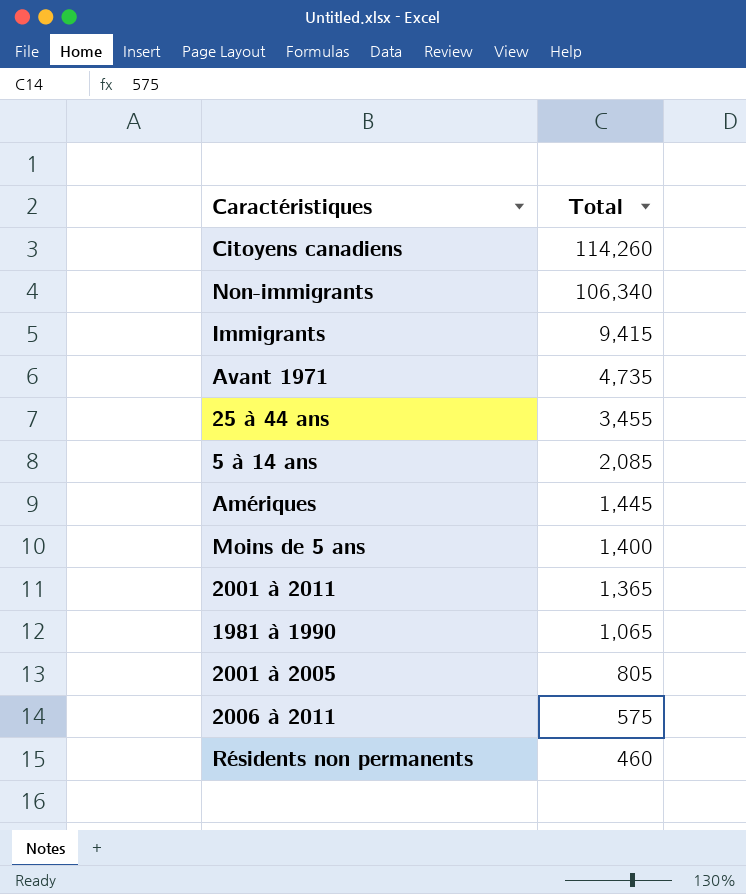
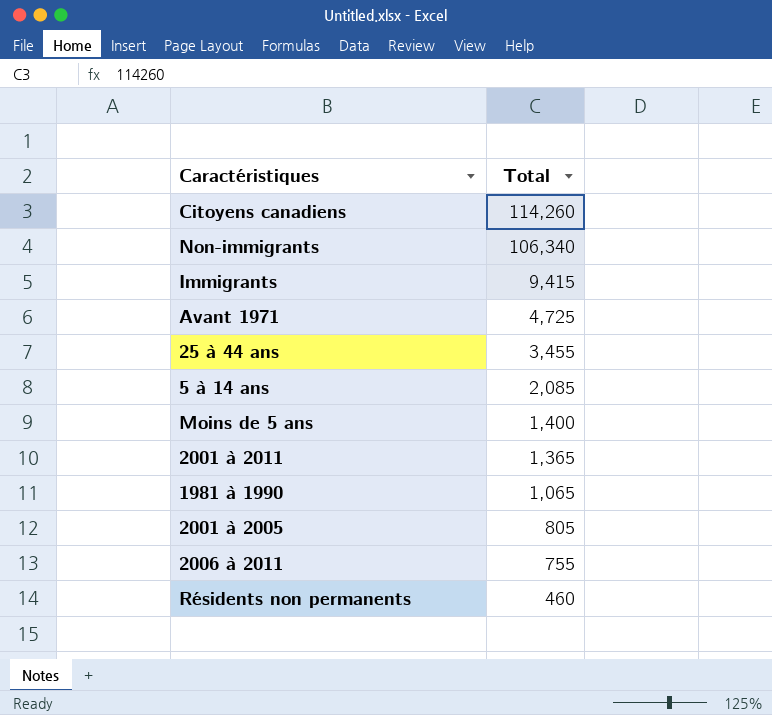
row Amériques: 1,445 -> none
Avant 1971 | Total: 4,735 -> 4,725
2006 à 2011 | Total: 575 -> 755

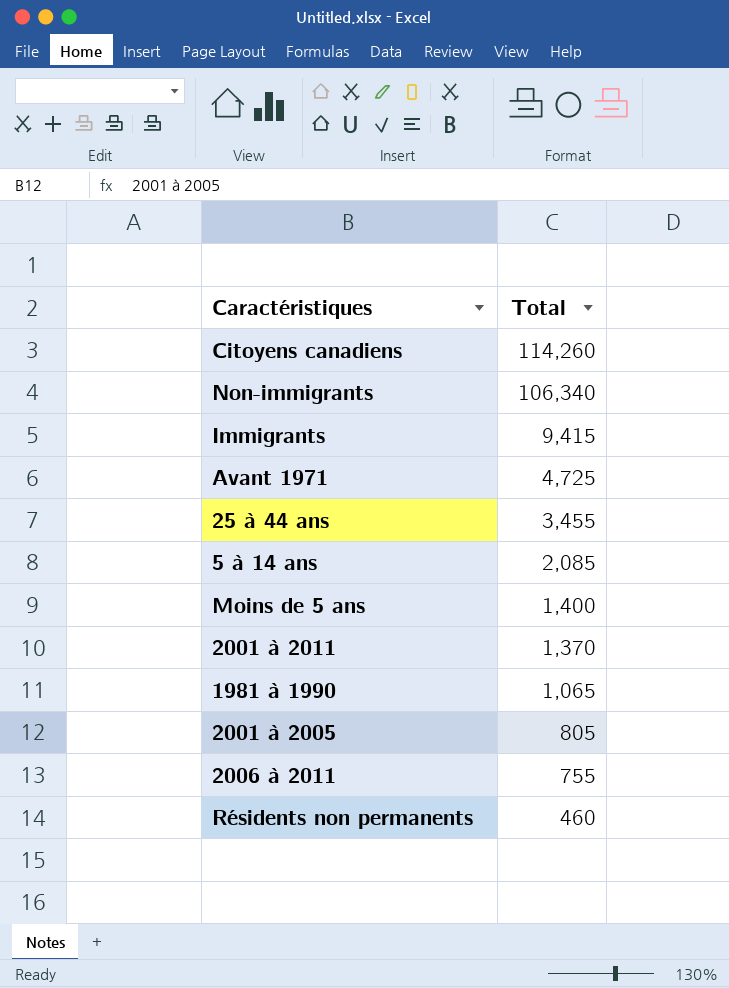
2001 à 2011 | Total: 1,365 -> 1,370

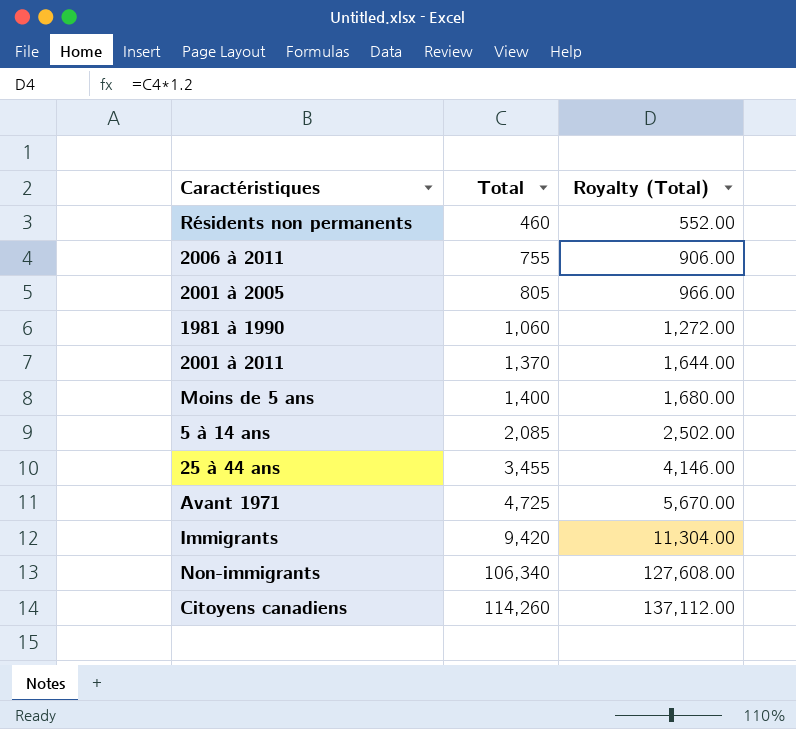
row order: Total descending -> Total ascending
column Royalty (Total) | formula: none -> [Total] * 1.2
1981 à 1990 | Total: 1,065 -> 1,060
Immigrants | Total: 9,415 -> 9,420

